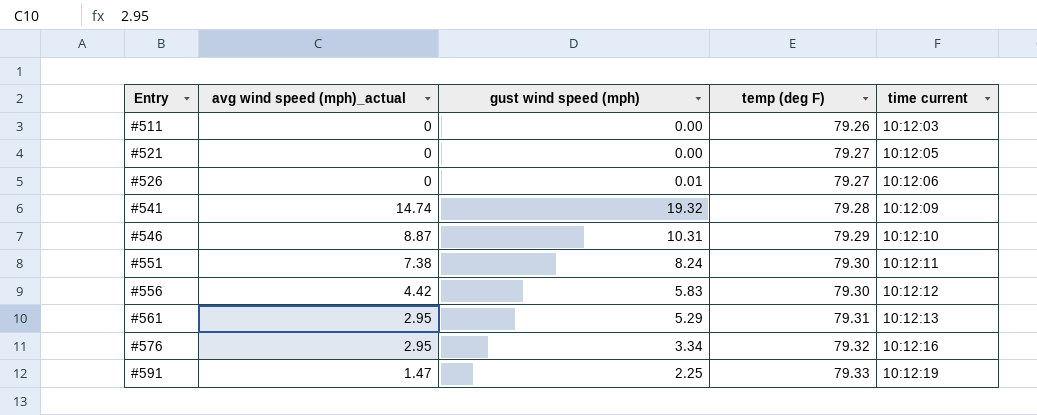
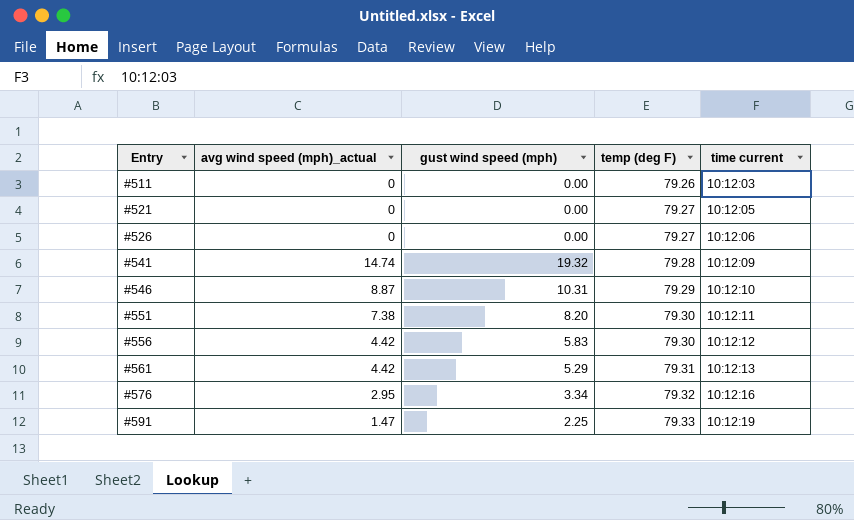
#526 | gust wind speed (mph): 0.01 -> 0.00
#551 | gust wind speed (mph): 8.24 -> 8.20
#561 | avg wind speed (mph)_actual: 2.95 -> 4.42

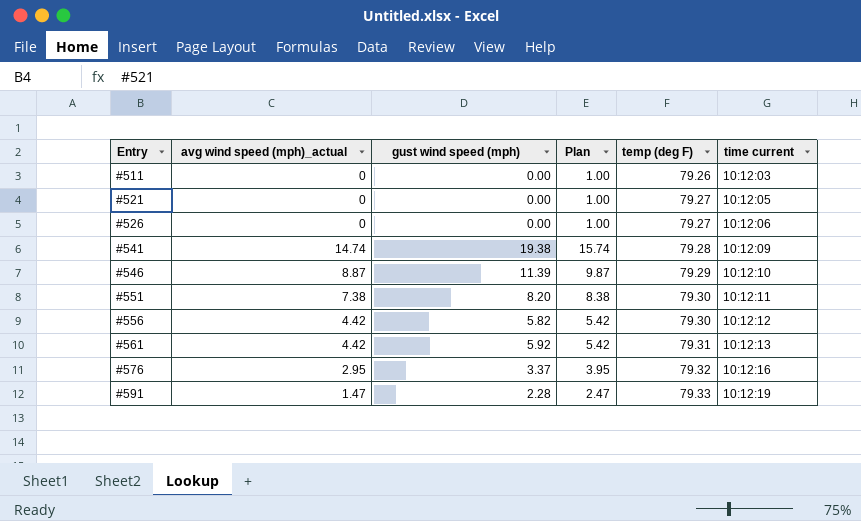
column Plan | formula: none -> [avg wind speed (mph)_actual] + 1
#541 | gust wind speed (mph): 19.32 -> 19.38
#546 | gust wind speed (mph): 10.31 -> 11.39
#556 | gust wind speed (mph): 5.83 -> 5.82
#561 | gust wind speed (mph): 5.29 -> 5.92
#576 | gust wind speed (mph): 3.34 -> 3.37
#591 | gust wind speed (mph): 2.25 -> 2.28

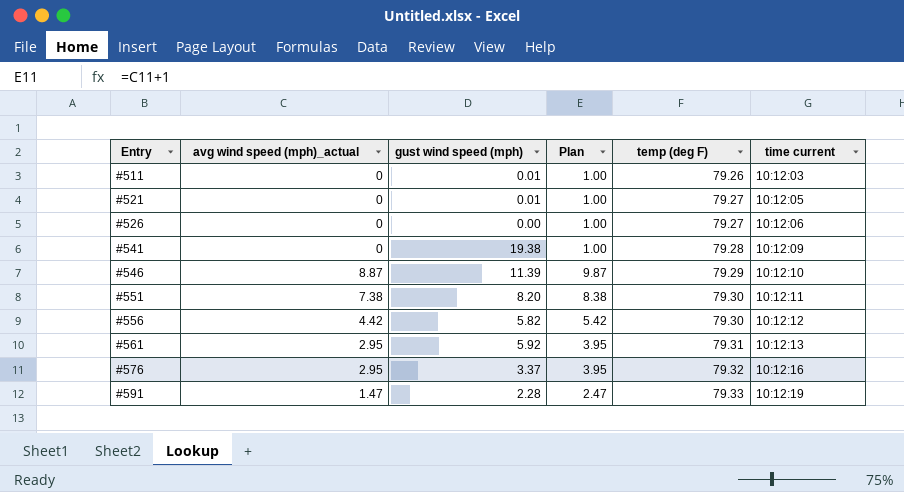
#511 | gust wind speed (mph): 0.00 -> 0.01
#521 | gust wind speed (mph): 0.00 -> 0.01
#541 | avg wind speed (mph)_actual: 14.74 -> 0
#541 | Plan: 15.74 -> 1.00
#561 | avg wind speed (mph)_actual: 4.42 -> 2.95
#561 | Plan: 5.42 -> 3.95

